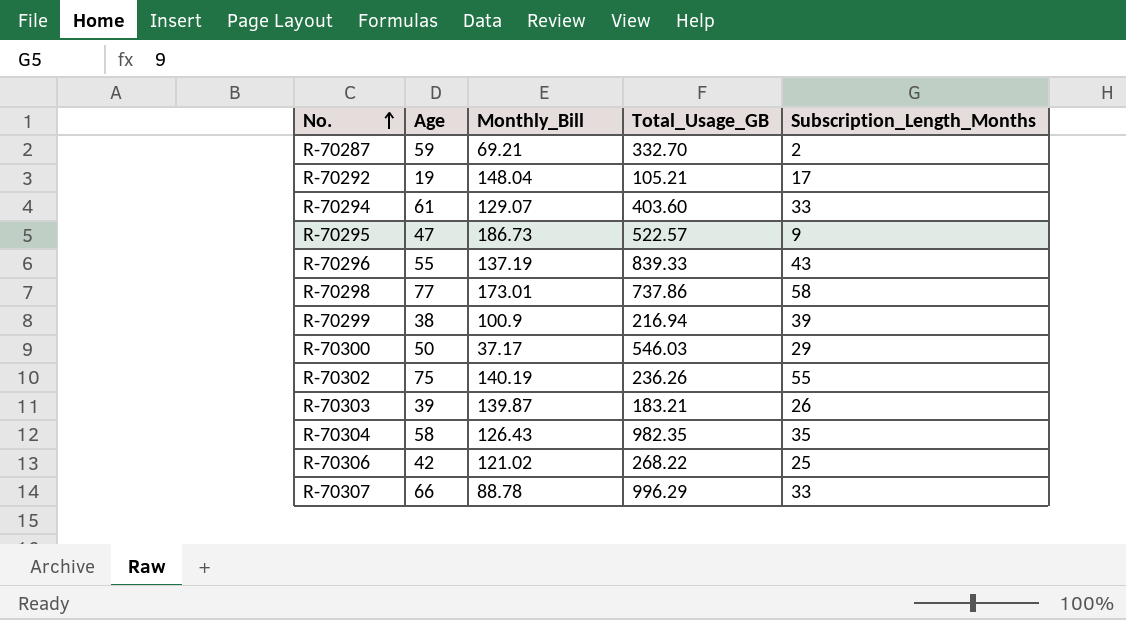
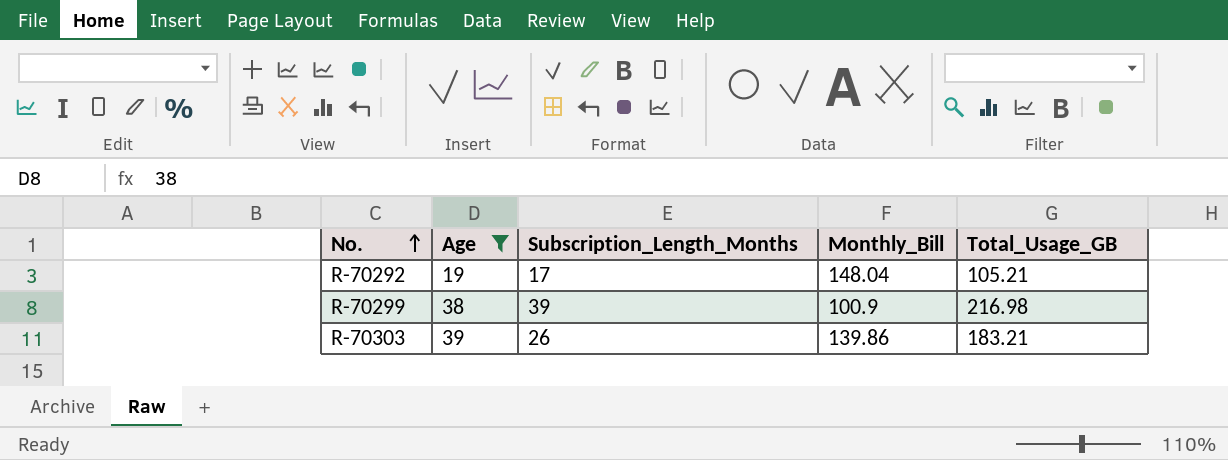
filter: none -> Age <= 39
column Subscription_Length_Months | position: 5 -> 3
R-70299 | Total_Usage_GB: 216.94 -> 216.98
R-70303 | Monthly_Bill: 139.87 -> 139.86

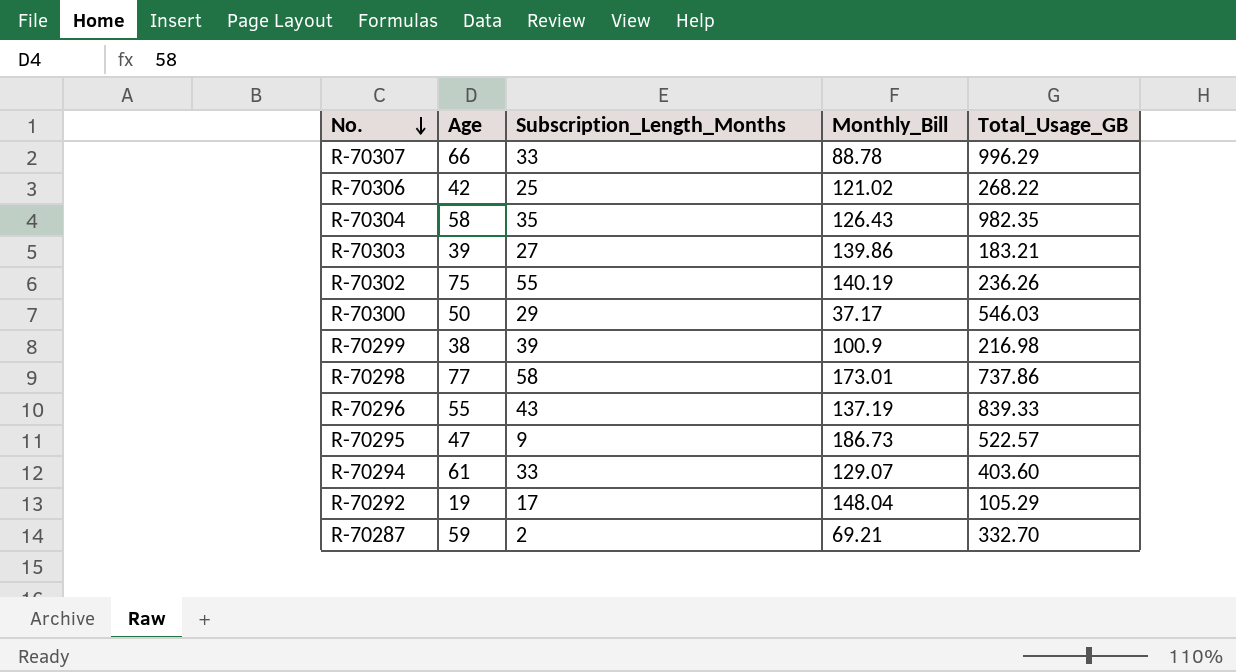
filter: Age <= 39 -> none
row order: No. ascending -> No. descending
R-70303 | Subscription_Length_Months: 26 -> 27
R-70292 | Total_Usage_GB: 105.21 -> 105.29

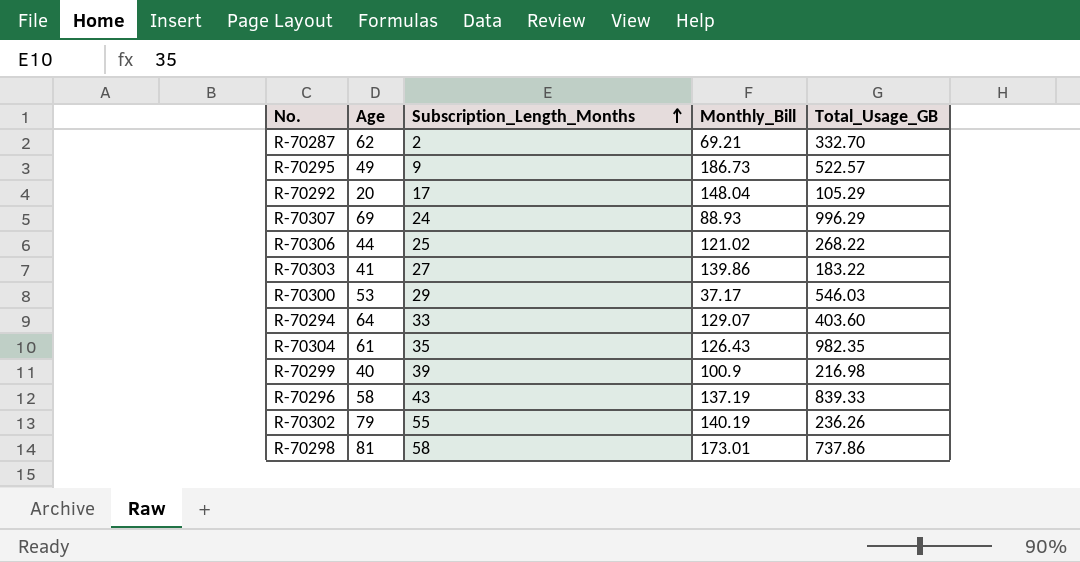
row order: No. descending -> Subscription_Length_Months ascending
R-70287 | Age: 59 -> 62
R-70295 | Age: 47 -> 49
R-70292 | Age: 19 -> 20
R-70307 | Age: 66 -> 69
R-70307 | Subscription_Length_Months: 33 -> 24
R-70307 | Monthly_Bill: 88.78 -> 88.93
R-70306 | Age: 42 -> 44
R-70303 | Age: 39 -> 41
R-70303 | Total_Usage_GB: 183.21 -> 183.22
R-70300 | Age: 50 -> 53
R-70294 | Age: 61 -> 64
R-70304 | Age: 58 -> 61
R-70299 | Age: 38 -> 40
R-70296 | Age: 55 -> 58
R-70302 | Age: 75 -> 79
R-70298 | Age: 77 -> 81

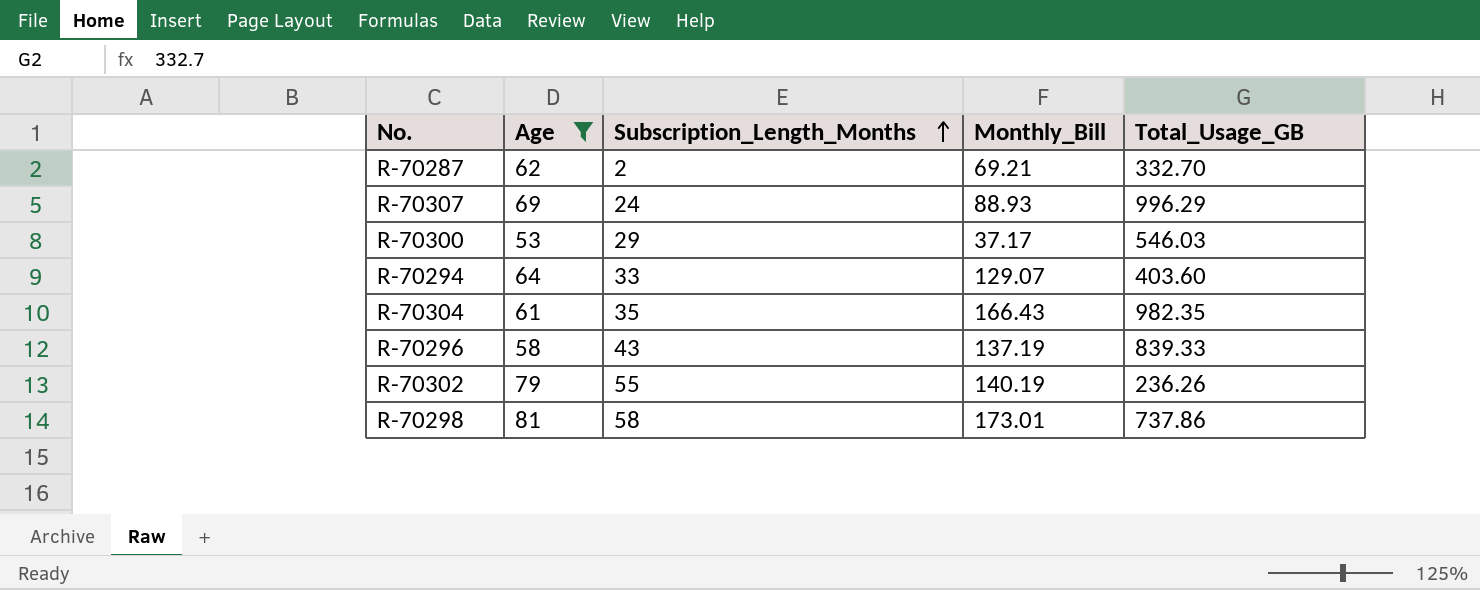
filter: none -> Age >= 53
R-70304 | Monthly_Bill: 126.43 -> 166.43

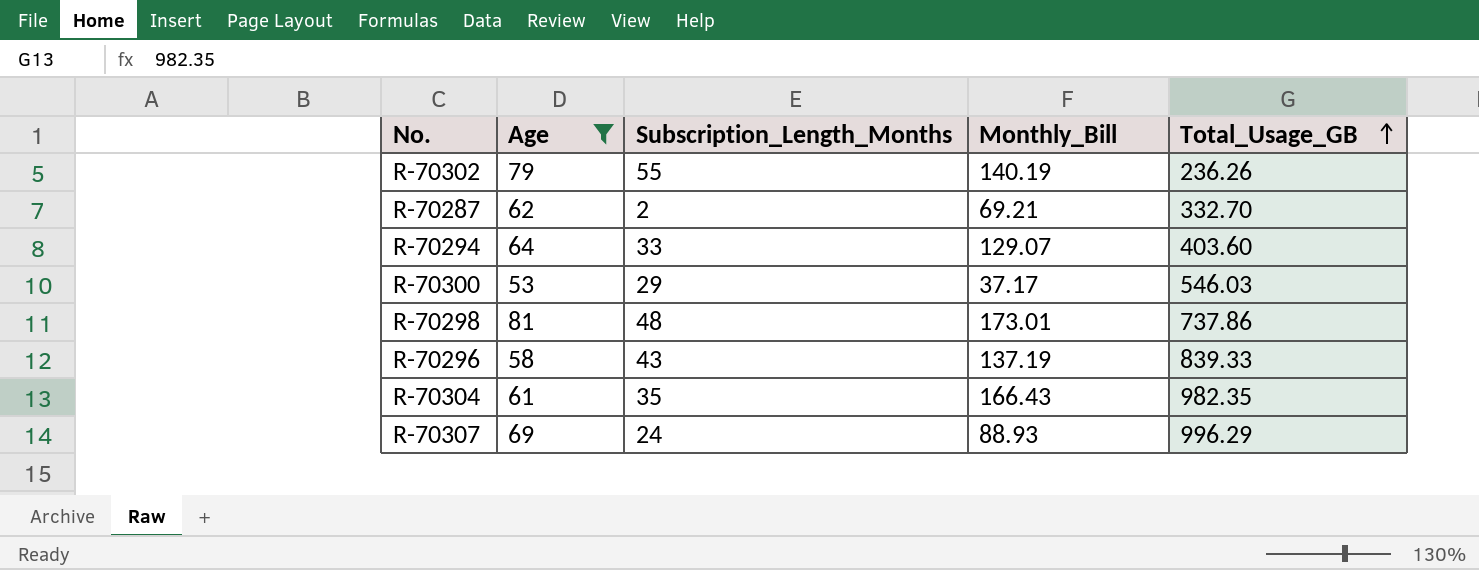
row order: Subscription_Length_Months ascending -> Total_Usage_GB ascending
R-70298 | Subscription_Length_Months: 58 -> 48

